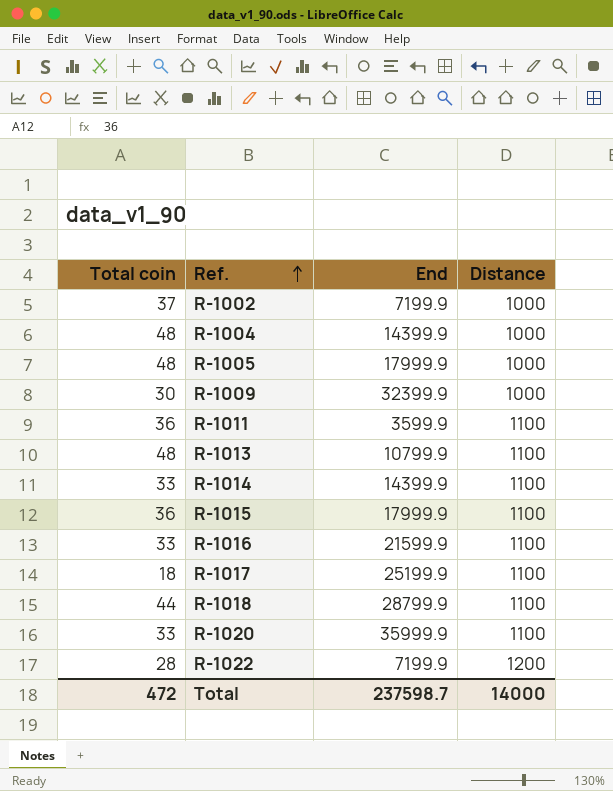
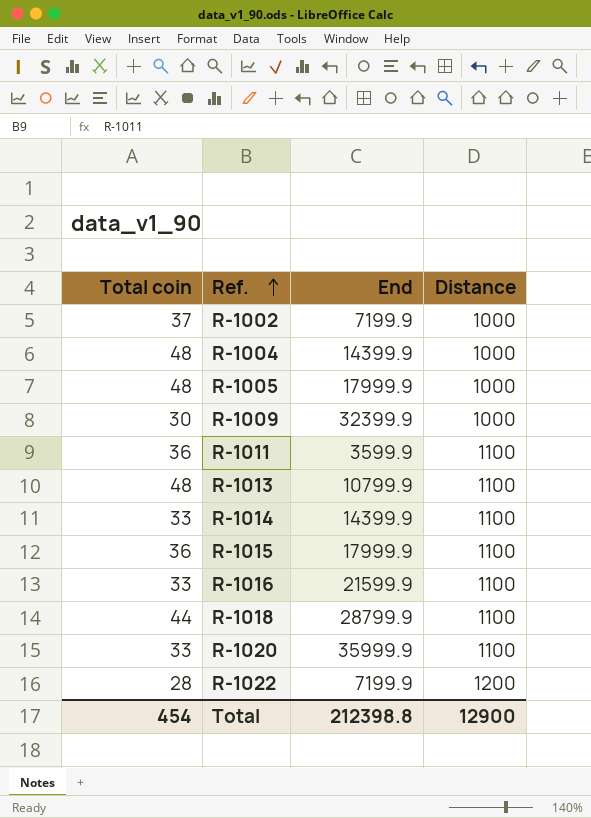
row R-1017: 18 | 25199.9 | 1100 -> none
Total | Total coin: 472 -> 454
Total | End: 237598.7 -> 212398.8
Total | Distance: 14000 -> 12900

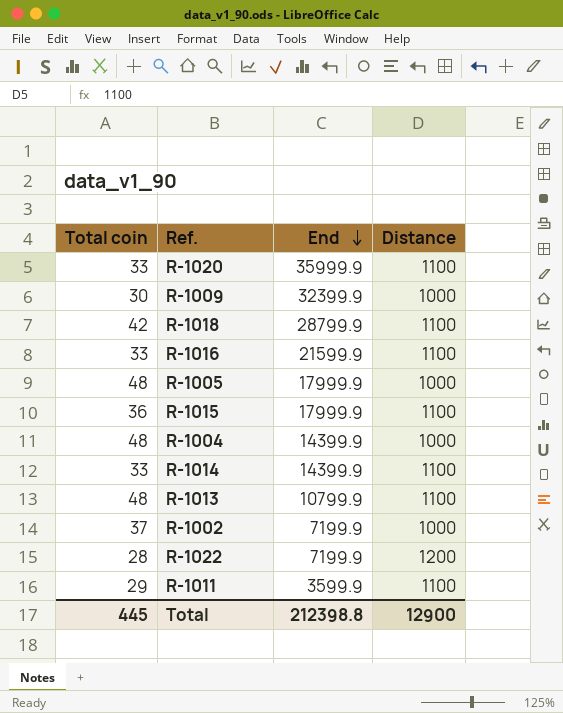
row order: Ref. ascending -> End descending
R-1018 | Total coin: 44 -> 42
R-1011 | Total coin: 36 -> 29
Total | Total coin: 454 -> 445

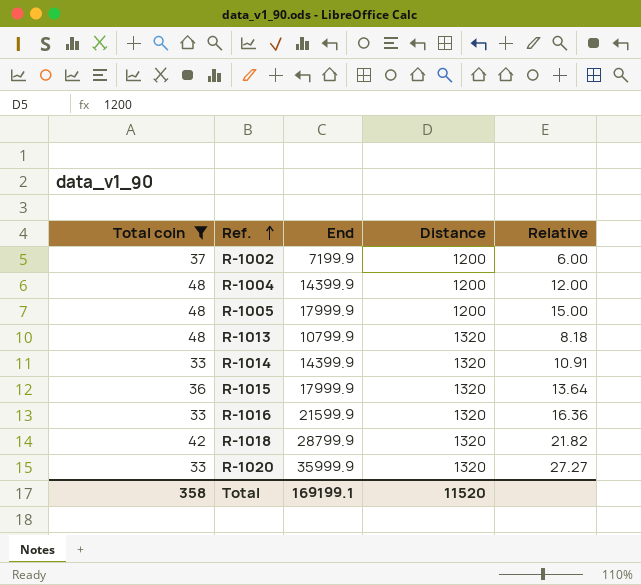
filter: none -> Total coin >= 33
row order: End descending -> Ref. ascending
column Relative | formula: none -> [End] / [Distance]
R-1002 | Distance: 1000 -> 1200
R-1004 | Distance: 1000 -> 1200
R-1005 | Distance: 1000 -> 1200
R-1013 | Distance: 1100 -> 1320
R-1014 | Distance: 1100 -> 1320
R-1015 | Distance: 1100 -> 1320
R-1016 | Distance: 1100 -> 1320
R-1018 | Distance: 1100 -> 1320
R-1020 | Distance: 1100 -> 1320
Total | Total coin: 445 -> 358
Total | End: 212398.8 -> 169199.1
Total | Distance: 12900 -> 11520

